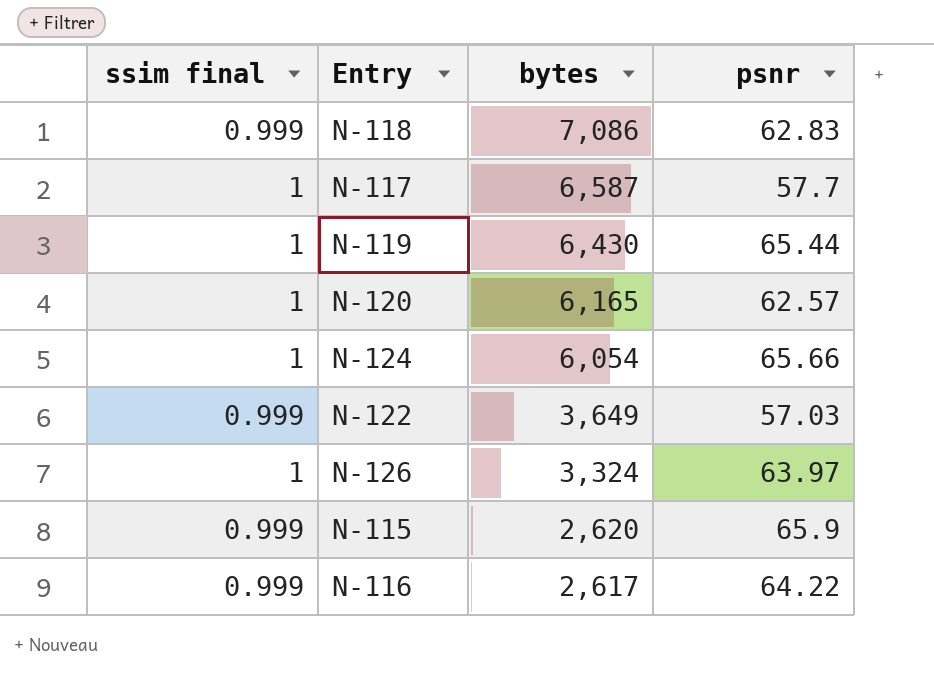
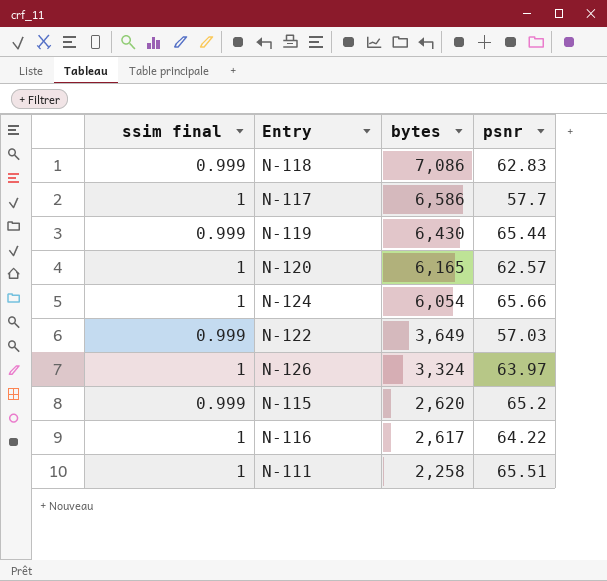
N-117 | bytes: 6,587 -> 6,586
N-119 | ssim final: 1 -> 0.999
N-115 | psnr: 65.9 -> 65.2
N-116 | ssim final: 0.999 -> 1
row N-111: none -> 1 | 2,258 | 65.51

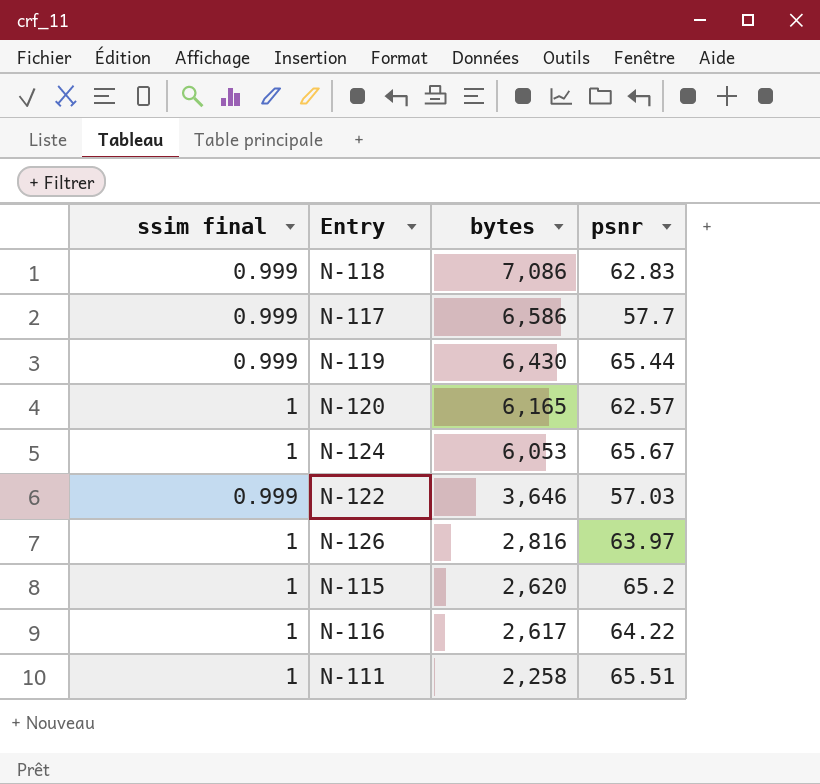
N-117 | ssim final: 1 -> 0.999
N-124 | bytes: 6,054 -> 6,053
N-124 | psnr: 65.66 -> 65.67
N-122 | bytes: 3,649 -> 3,646
N-126 | bytes: 3,324 -> 2,816
N-115 | ssim final: 0.999 -> 1

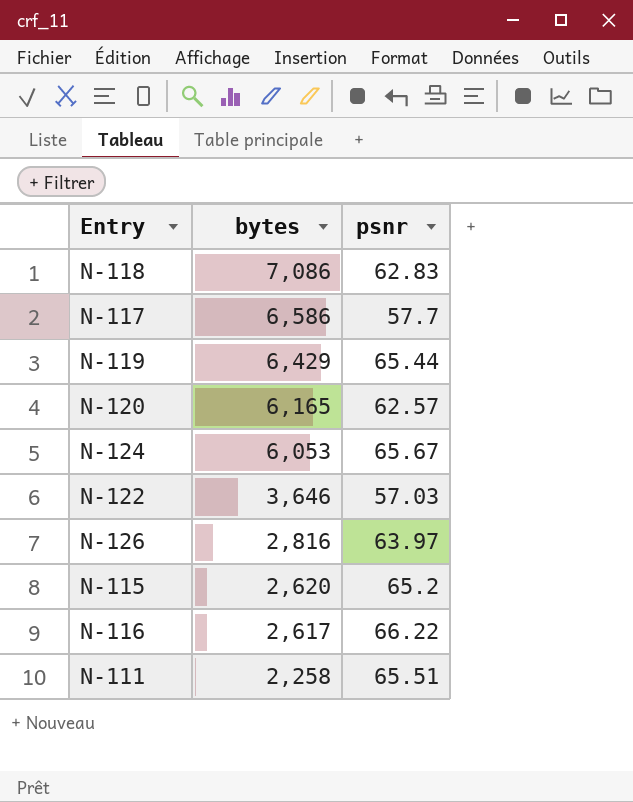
column ssim final | position: 1 -> none
N-119 | bytes: 6,430 -> 6,429
N-116 | psnr: 64.22 -> 66.22

